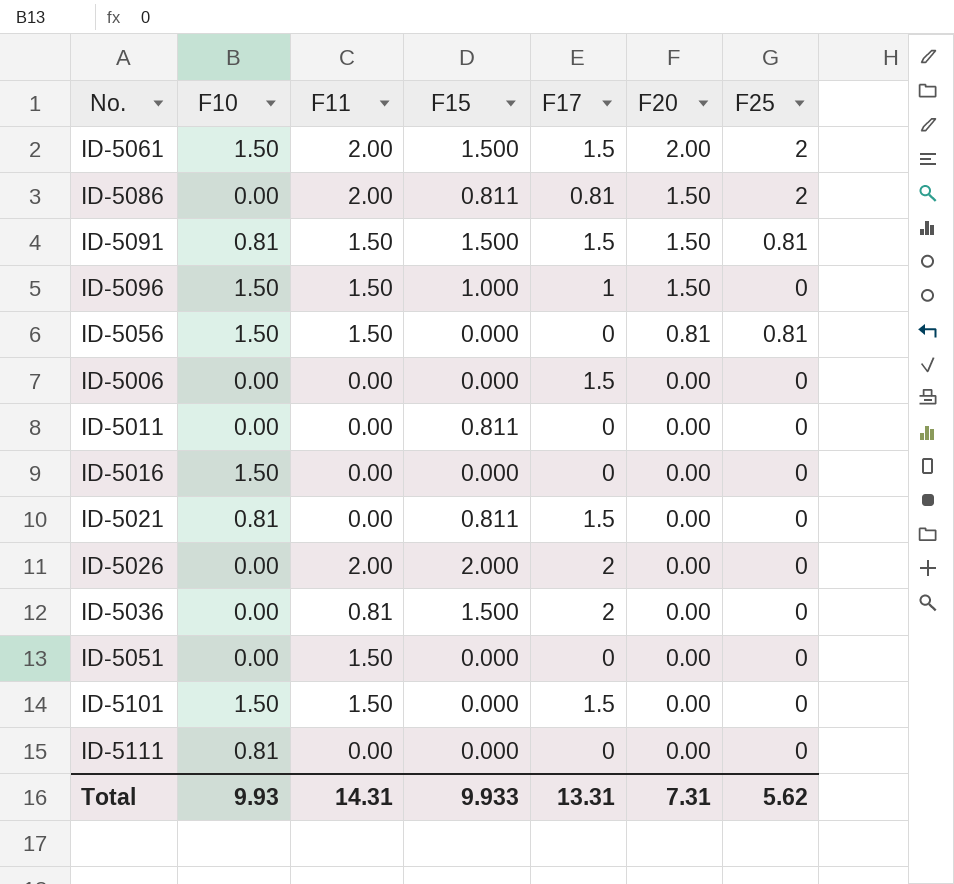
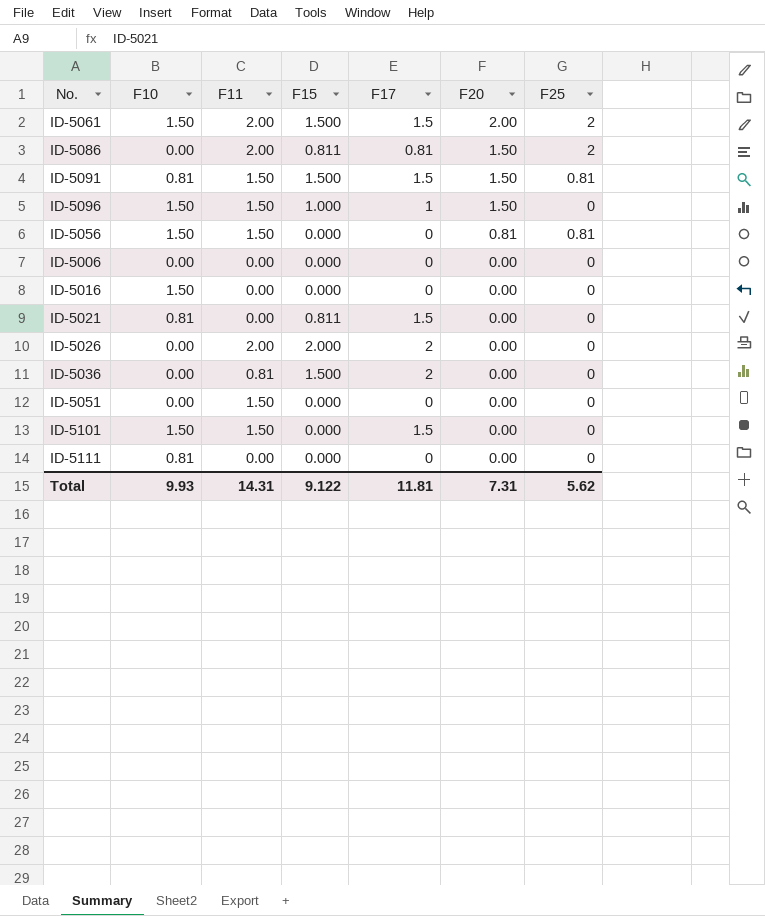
row ID-5011: 0.00 | 0.00 | 0.811 | 0 | 0.00 | 0 -> none
ID-5006 | F17: 1.5 -> 0
Total | F15: 9.933 -> 9.122
Total | F17: 13.31 -> 11.81

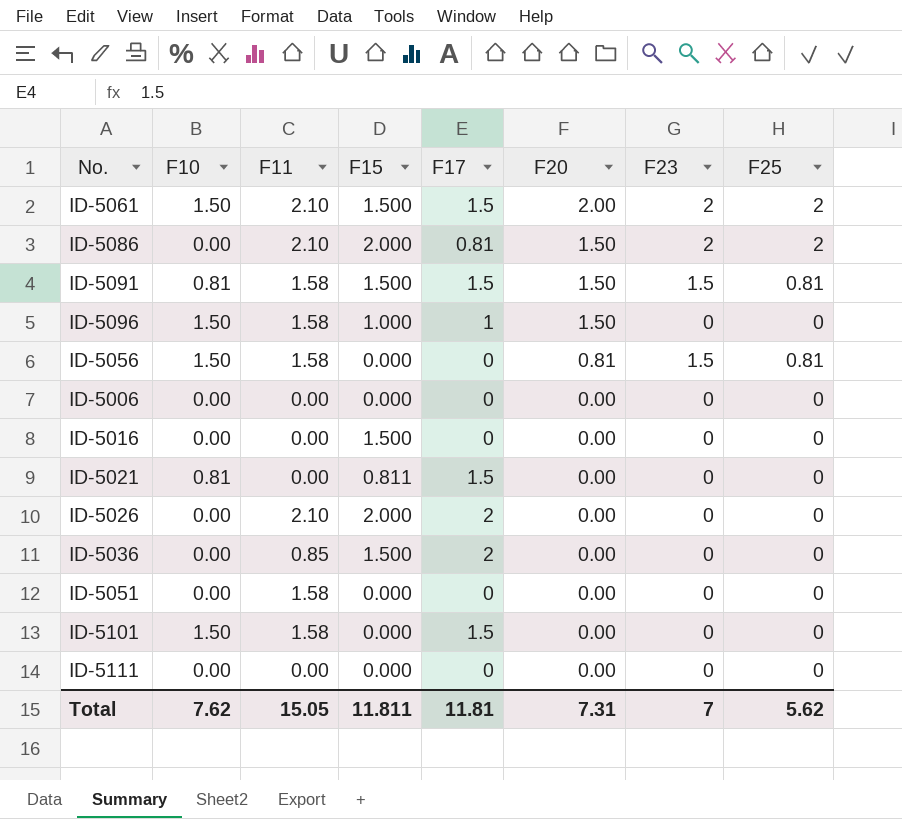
column F23 | position: none -> 7
ID-5061 | F11: 2.00 -> 2.10
ID-5086 | F11: 2.00 -> 2.10
ID-5086 | F15: 0.811 -> 2.000
ID-5091 | F11: 1.50 -> 1.58
ID-5096 | F11: 1.50 -> 1.58
ID-5056 | F11: 1.50 -> 1.58
ID-5016 | F10: 1.50 -> 0.00
ID-5016 | F15: 0.000 -> 1.500
ID-5026 | F11: 2.00 -> 2.10
ID-5036 | F11: 0.81 -> 0.85
ID-5051 | F11: 1.50 -> 1.58
ID-5101 | F11: 1.50 -> 1.58
ID-5111 | F10: 0.81 -> 0.00
Total | F10: 9.93 -> 7.62
Total | F11: 14.31 -> 15.05
Total | F15: 9.122 -> 11.811

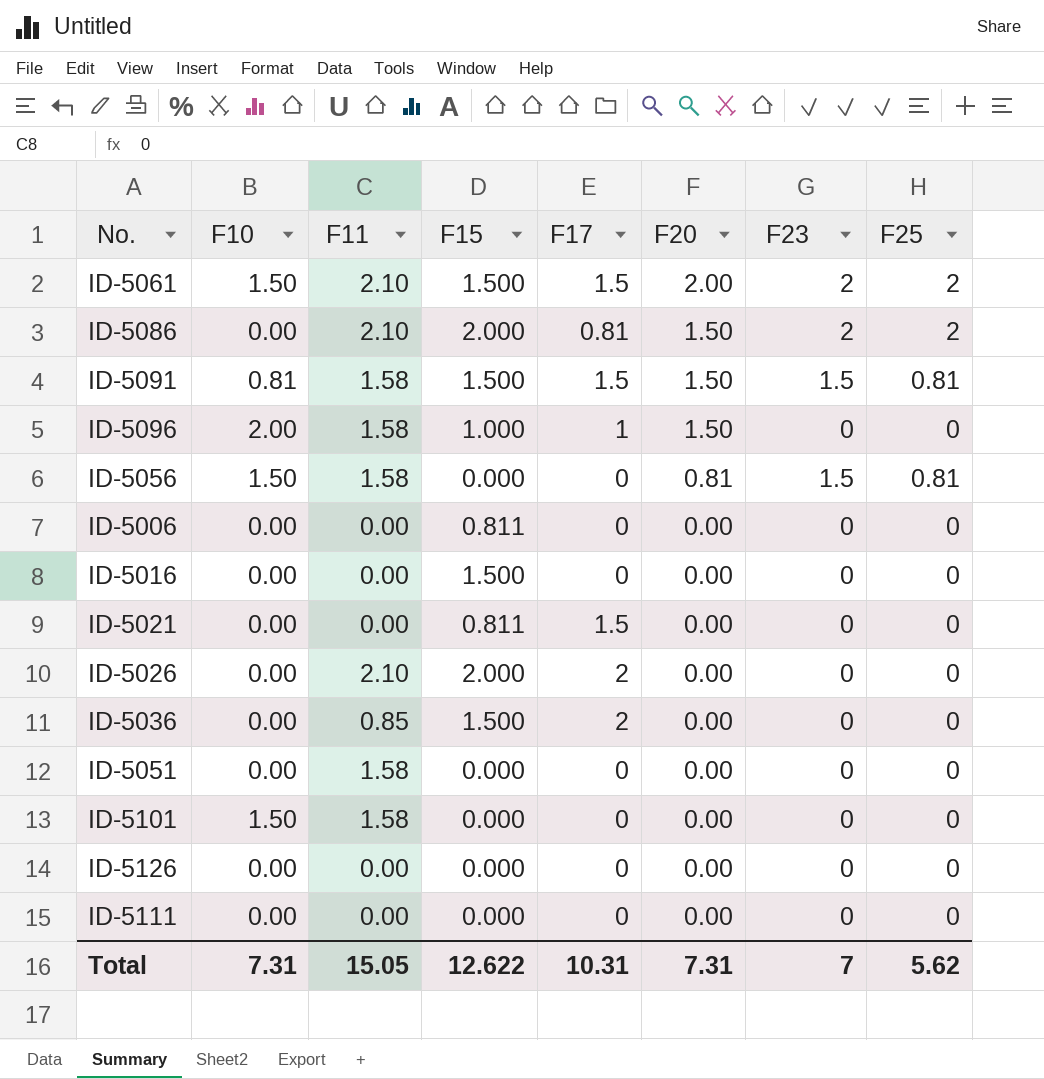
ID-5096 | F10: 1.50 -> 2.00
ID-5006 | F15: 0.000 -> 0.811
ID-5021 | F10: 0.81 -> 0.00
ID-5101 | F17: 1.5 -> 0
row ID-5126: none -> 0.00 | 0.00 | 0.000 | 0 | 0.00 | 0 | 0
Total | F10: 7.62 -> 7.31
Total | F15: 11.811 -> 12.622
Total | F17: 11.81 -> 10.31

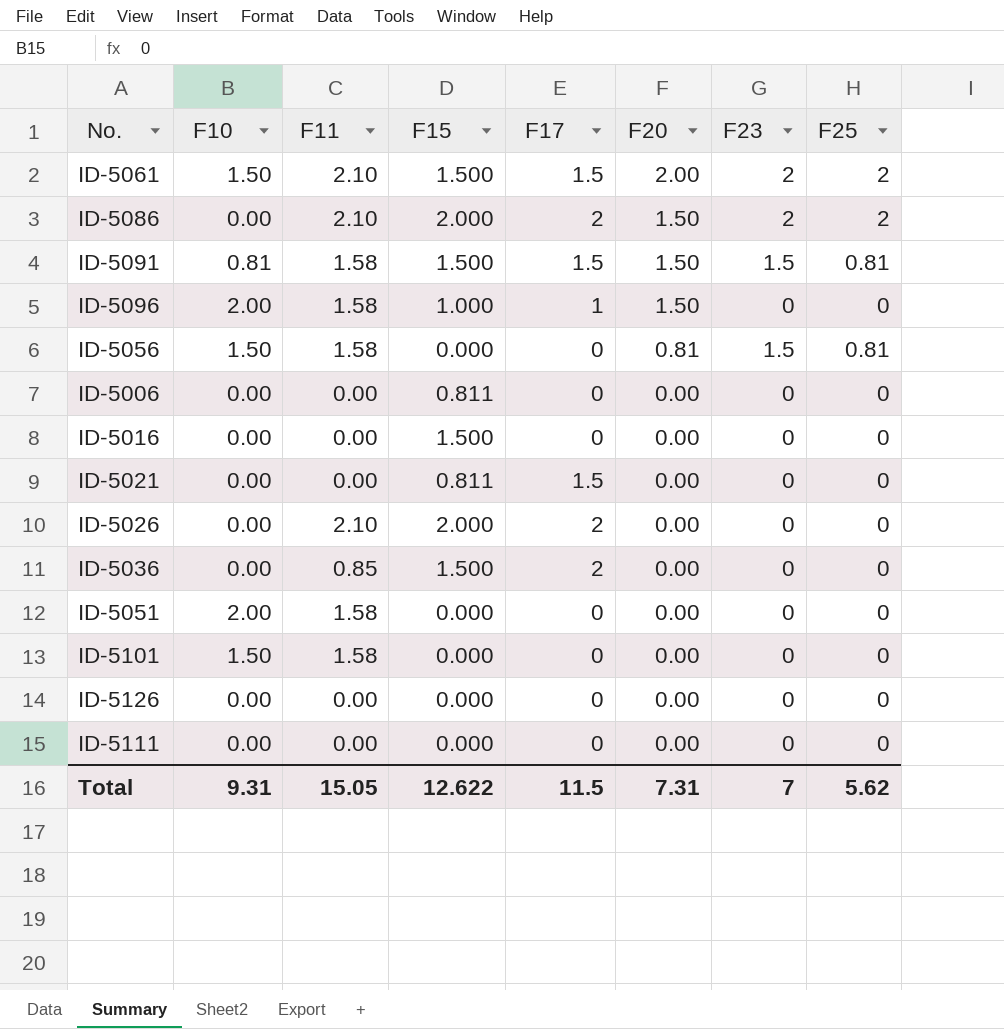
ID-5086 | F17: 0.81 -> 2
ID-5051 | F10: 0.00 -> 2.00
Total | F10: 7.31 -> 9.31
Total | F17: 10.31 -> 11.5

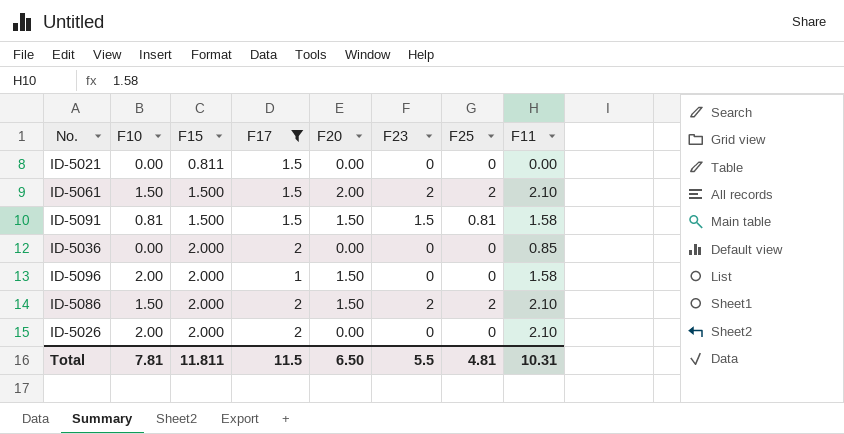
filter: none -> F17 != 0
row order: F20 descending -> F15 ascending
column F11 | position: 3 -> 8
ID-5036 | F15: 1.500 -> 2.000
ID-5096 | F15: 1.000 -> 2.000
ID-5086 | F10: 0.00 -> 1.50
ID-5026 | F10: 0.00 -> 2.00
Total | F10: 9.31 -> 7.81
Total | F15: 12.622 -> 11.811
Total | F20: 7.31 -> 6.50
Total | F23: 7 -> 5.5
Total | F25: 5.62 -> 4.81
Total | F11: 15.05 -> 10.31

